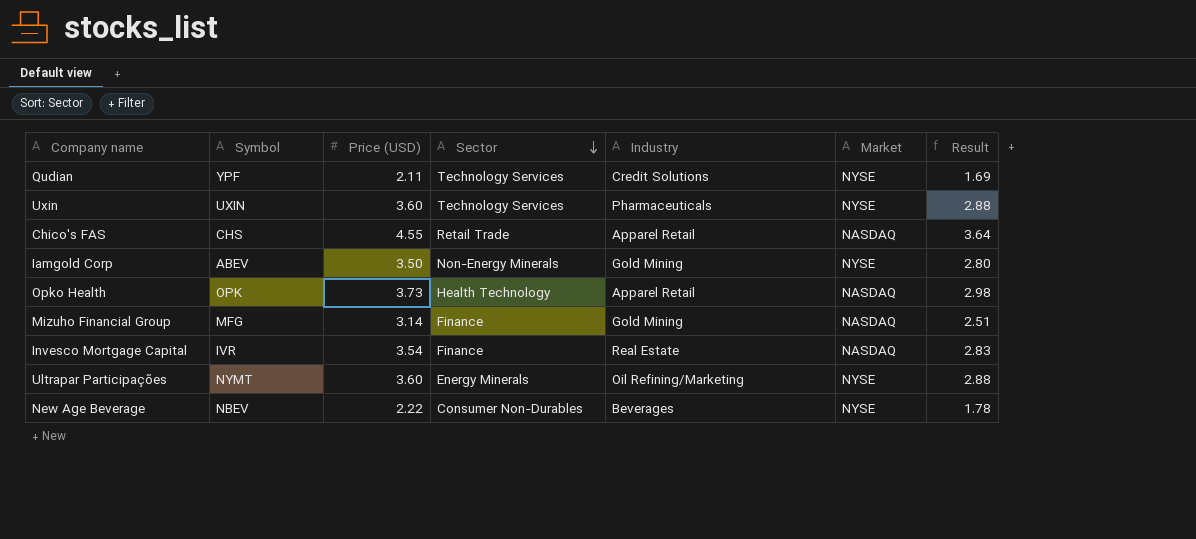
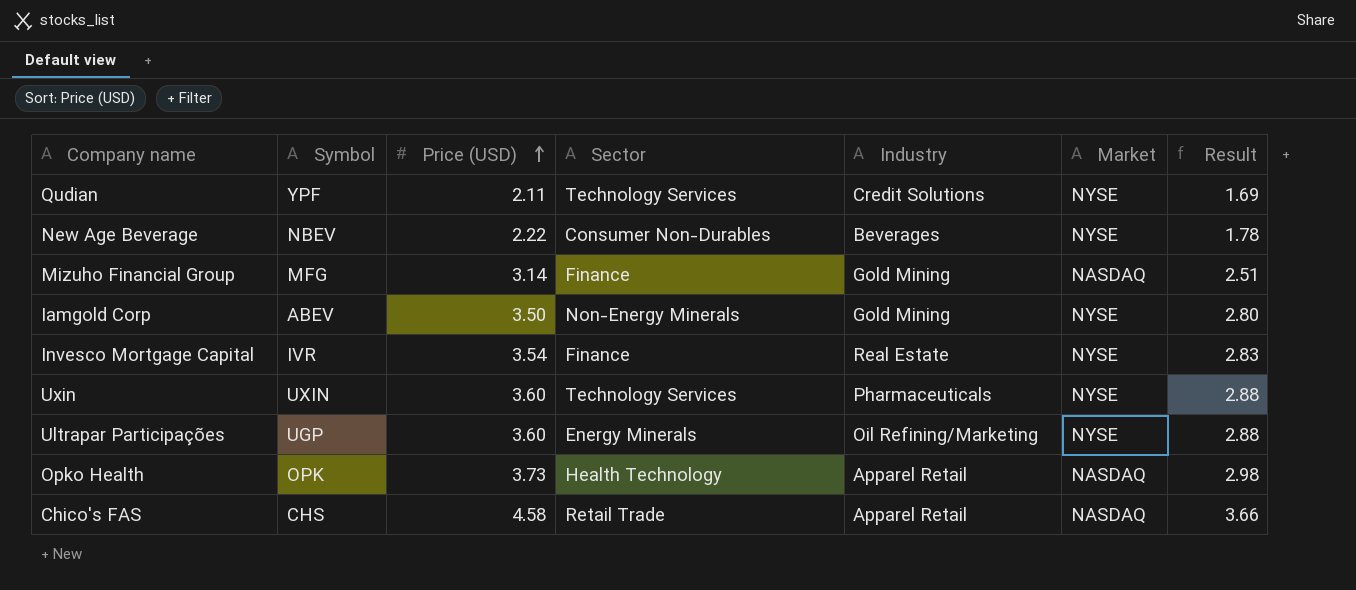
row order: Sector descending -> Price (USD) ascending
Invesco Mortgage Capital | Market: NASDAQ -> NYSE
Ultrapar Participações | Symbol: NYMT -> UGP
Chico's FAS | Price (USD): 4.55 -> 4.58
Chico's FAS | Result: 3.64 -> 3.66

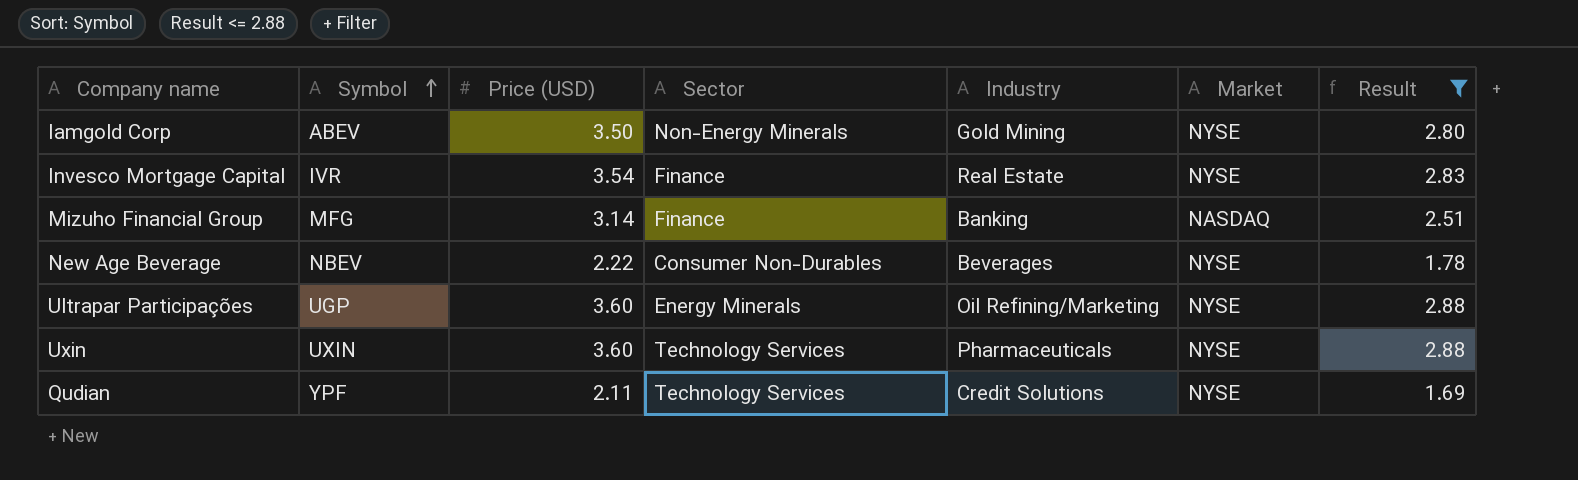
filter: none -> Result <= 2.88
row order: Price (USD) ascending -> Symbol ascending
Mizuho Financial Group | Industry: Gold Mining -> Banking

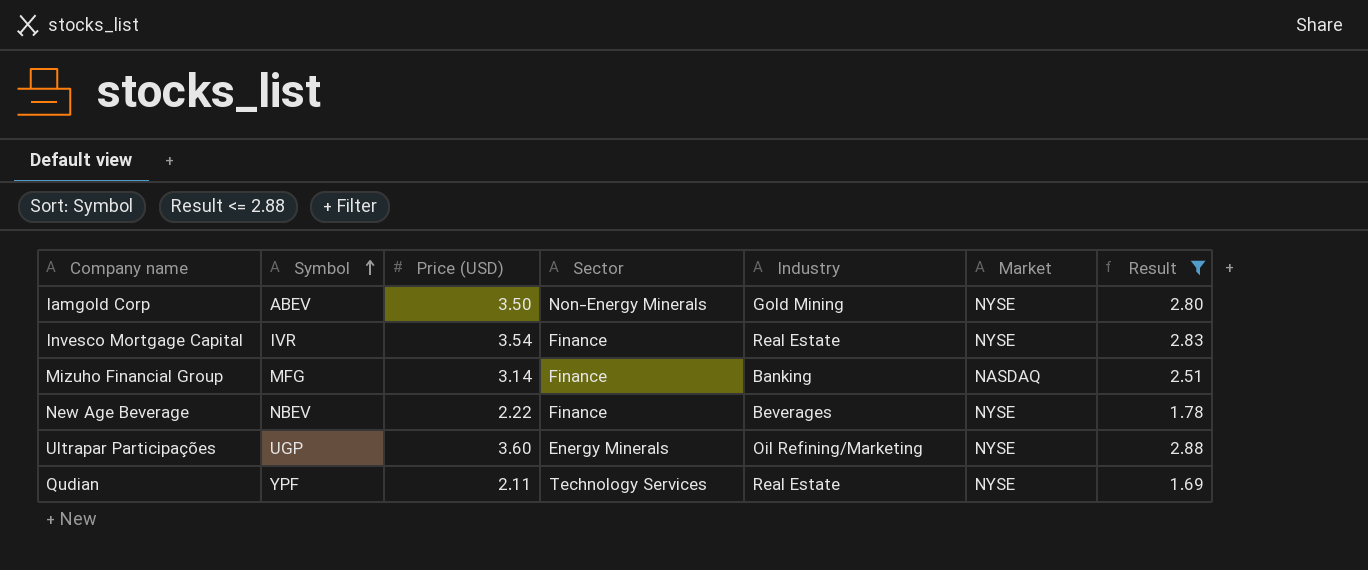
row Uxin: UXIN | 3.60 | Technology Services | Pharmaceuticals | NYSE | 2.88 -> none
New Age Beverage | Sector: Consumer Non-Durables -> Finance
Qudian | Industry: Credit Solutions -> Real Estate

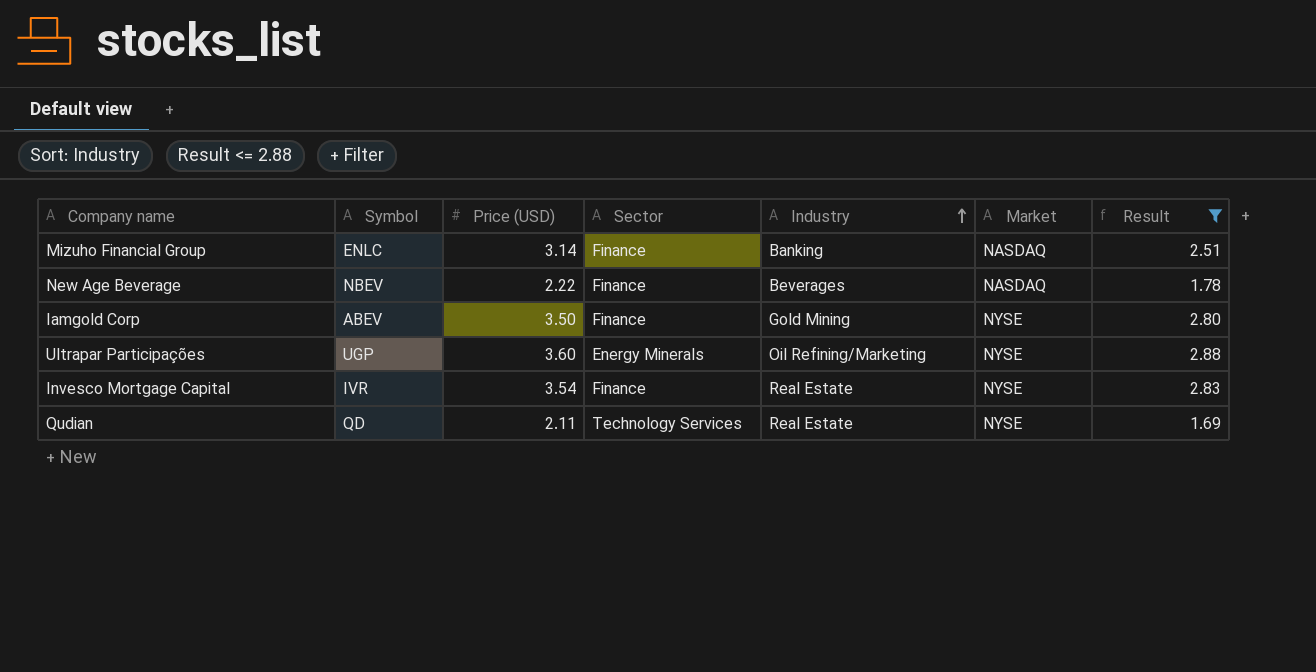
row order: Symbol ascending -> Industry ascending
Mizuho Financial Group | Symbol: MFG -> ENLC
New Age Beverage | Market: NYSE -> NASDAQ
Iamgold Corp | Sector: Non-Energy Minerals -> Finance
Qudian | Symbol: YPF -> QD

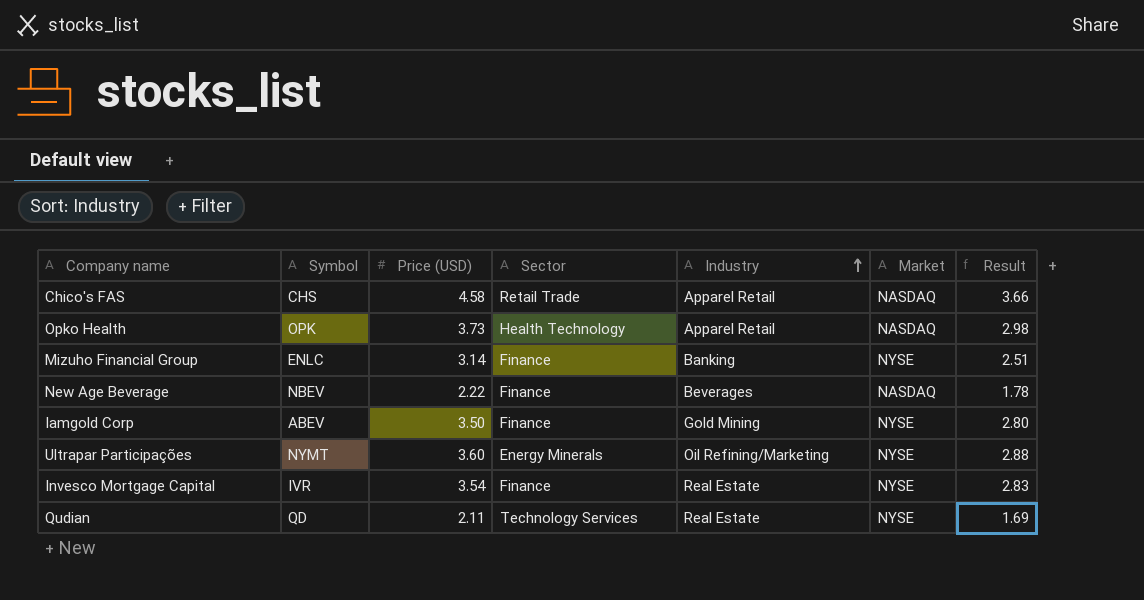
filter: Result <= 2.88 -> none
Mizuho Financial Group | Market: NASDAQ -> NYSE
Ultrapar Participações | Symbol: UGP -> NYMT

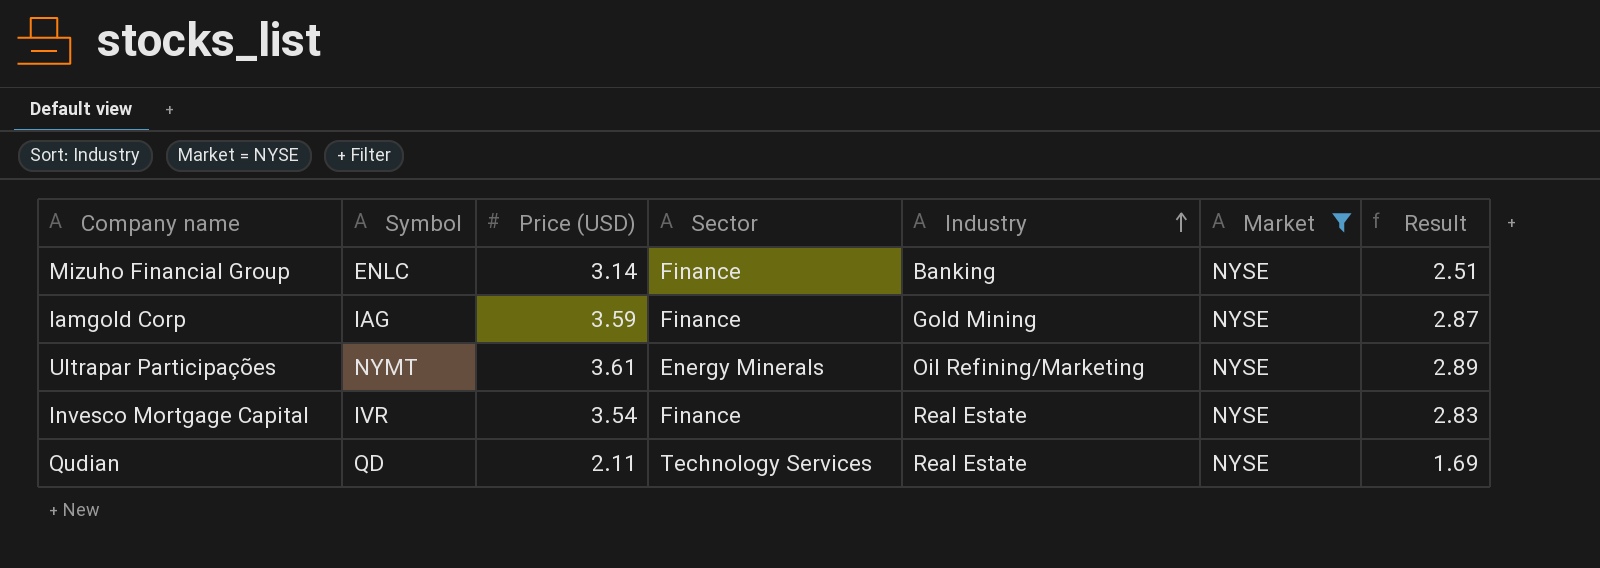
filter: none -> Market = NYSE
Iamgold Corp | Symbol: ABEV -> IAG
Iamgold Corp | Price (USD): 3.50 -> 3.59
Iamgold Corp | Result: 2.80 -> 2.87
Ultrapar Participações | Price (USD): 3.60 -> 3.61
Ultrapar Participações | Result: 2.88 -> 2.89

